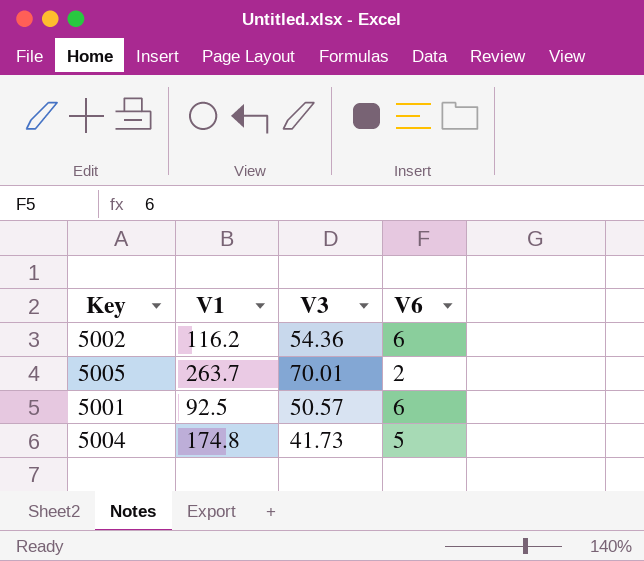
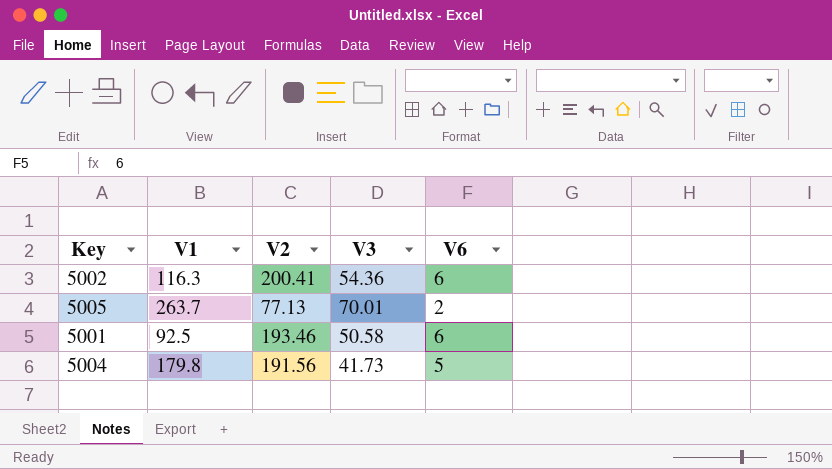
column V2 | position: none -> 3
5002 | V1: 116.2 -> 116.3
5001 | V3: 50.57 -> 50.58
5004 | V1: 174.8 -> 179.8

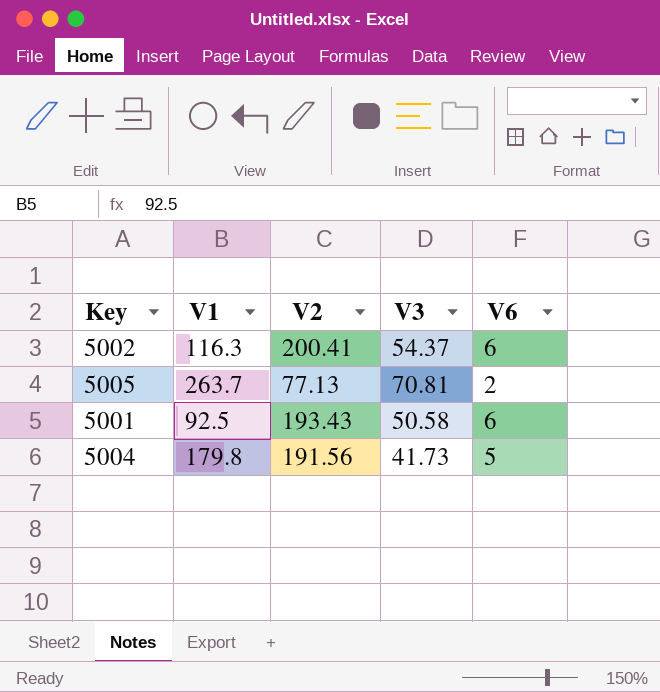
5002 | V3: 54.36 -> 54.37
5005 | V3: 70.01 -> 70.81
5001 | V2: 193.46 -> 193.43

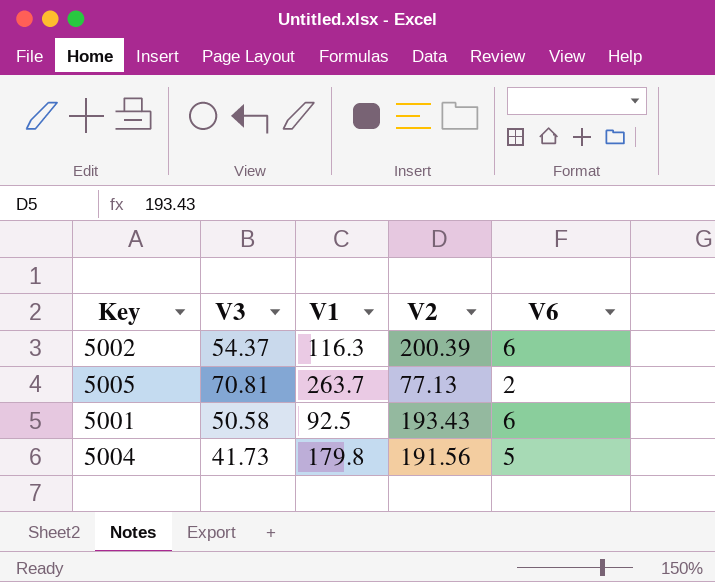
column V3 | position: 4 -> 2
5002 | V2: 200.41 -> 200.39

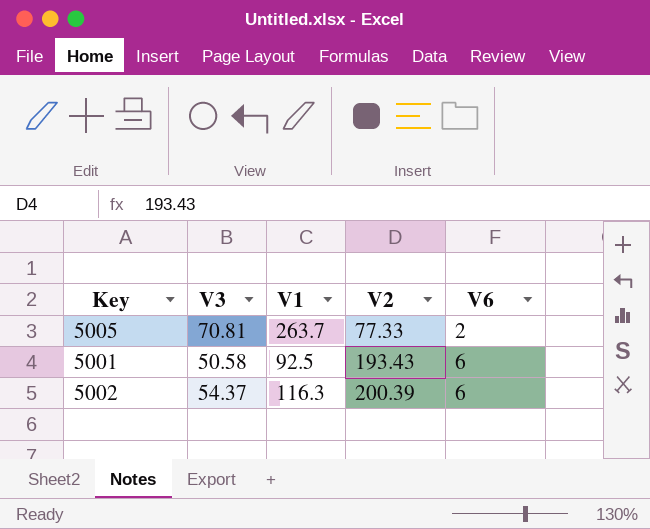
row order: none -> V2 ascending
row 5004: 41.73 | 179.8 | 191.56 | 5 -> none
5005 | V2: 77.13 -> 77.33

